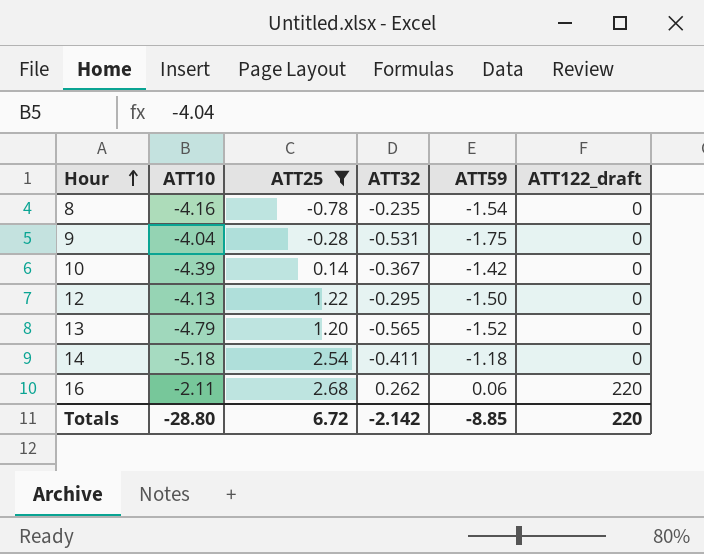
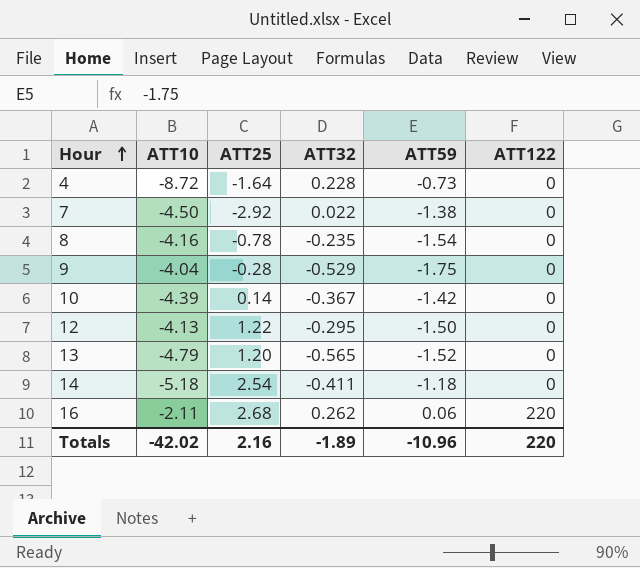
filter: ATT25 >= -0.78 -> none
column name: ATT122_draft -> ATT122
9 | ATT32: -0.531 -> -0.529
Totals | ATT10: -28.80 -> -42.02
Totals | ATT25: 6.72 -> 2.16
Totals | ATT32: -2.142 -> -1.89
Totals | ATT59: -8.85 -> -10.96

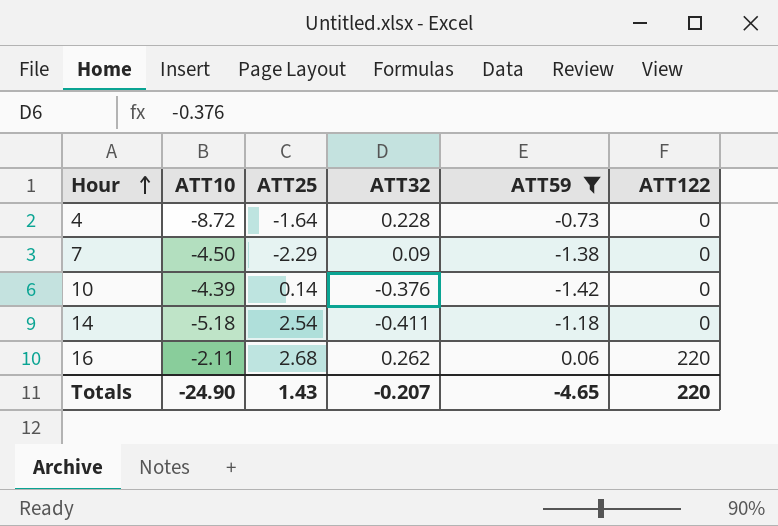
filter: none -> ATT59 >= -1.42
7 | ATT25: -2.92 -> -2.29
7 | ATT32: 0.022 -> 0.09
10 | ATT32: -0.367 -> -0.376
Totals | ATT10: -42.02 -> -24.90
Totals | ATT25: 2.16 -> 1.43
Totals | ATT32: -1.89 -> -0.207
Totals | ATT59: -10.96 -> -4.65

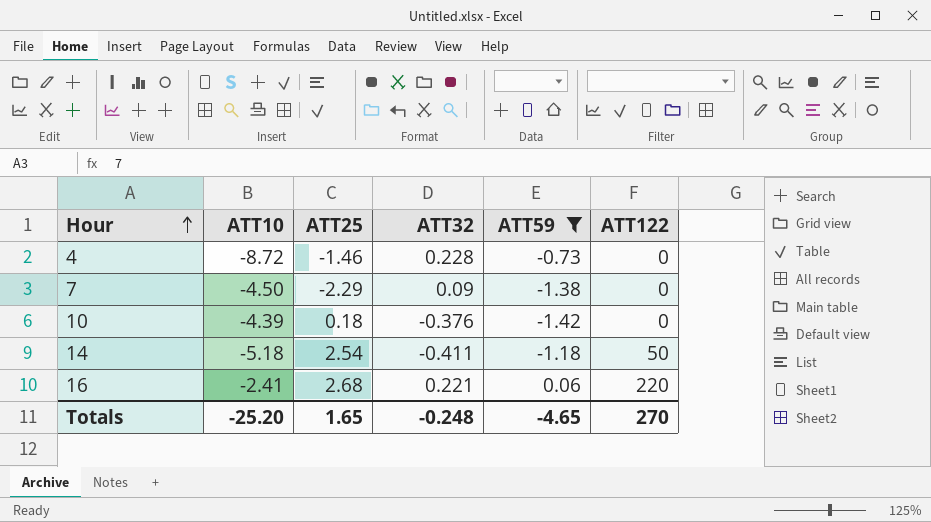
4 | ATT25: -1.64 -> -1.46
10 | ATT25: 0.14 -> 0.18
14 | ATT122: 0 -> 50
16 | ATT10: -2.11 -> -2.41
16 | ATT32: 0.262 -> 0.221
Totals | ATT10: -24.90 -> -25.20
Totals | ATT25: 1.43 -> 1.65
Totals | ATT32: -0.207 -> -0.248
Totals | ATT122: 220 -> 270

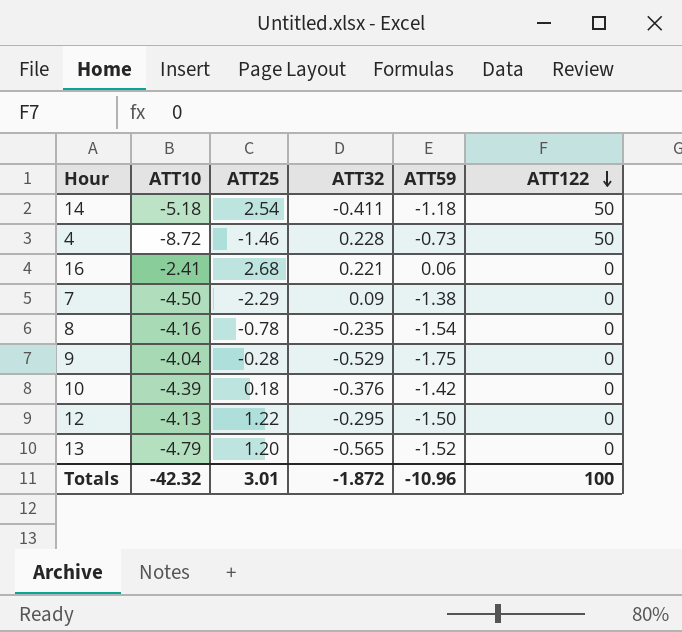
filter: ATT59 >= -1.42 -> none
row order: Hour ascending -> ATT122 descending
4 | ATT122: 0 -> 50
16 | ATT122: 220 -> 0
Totals | ATT10: -25.20 -> -42.32
Totals | ATT25: 1.65 -> 3.01
Totals | ATT32: -0.248 -> -1.872
Totals | ATT59: -4.65 -> -10.96
Totals | ATT122: 270 -> 100

